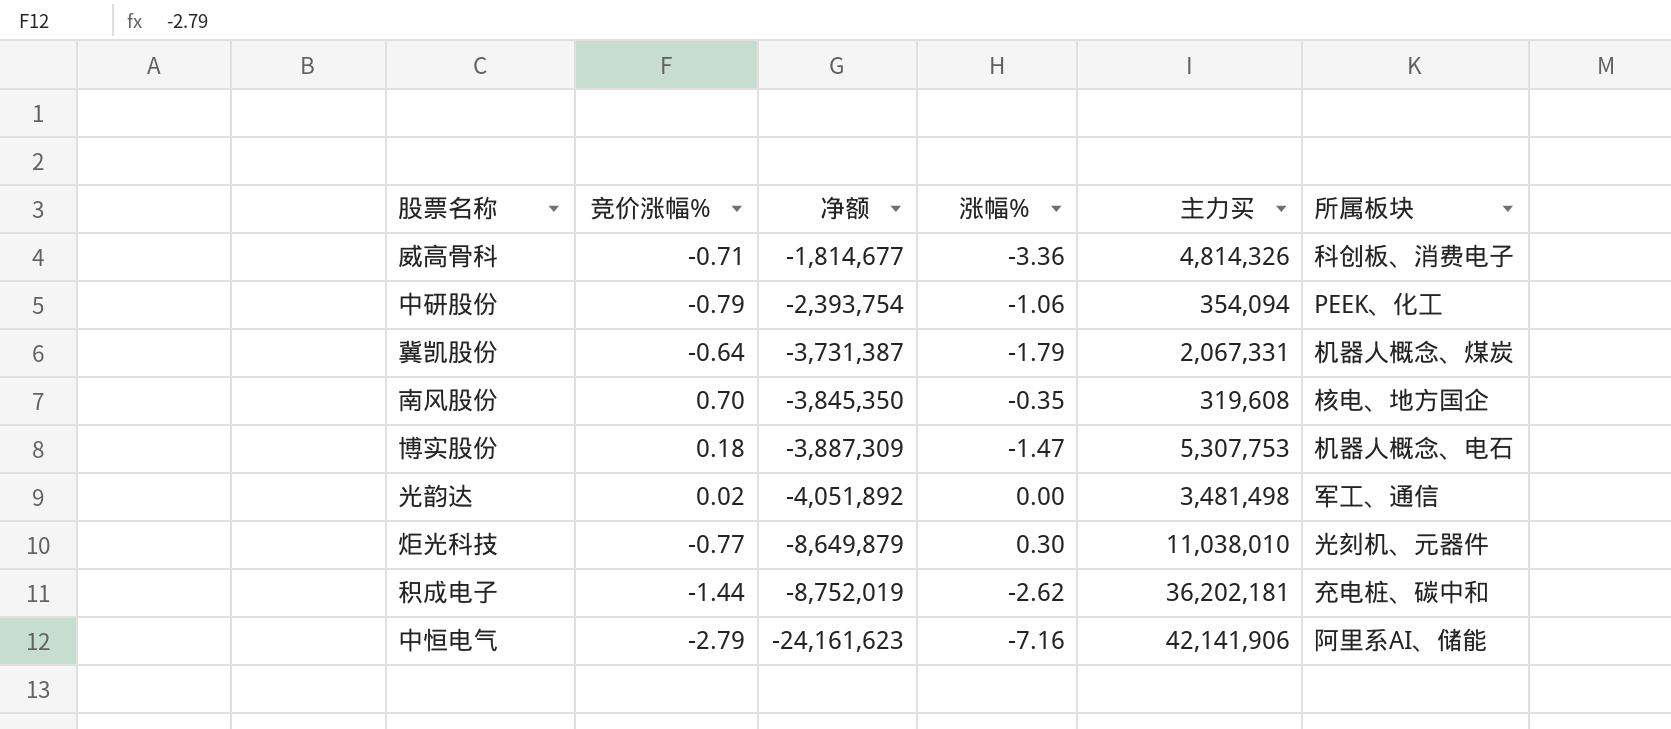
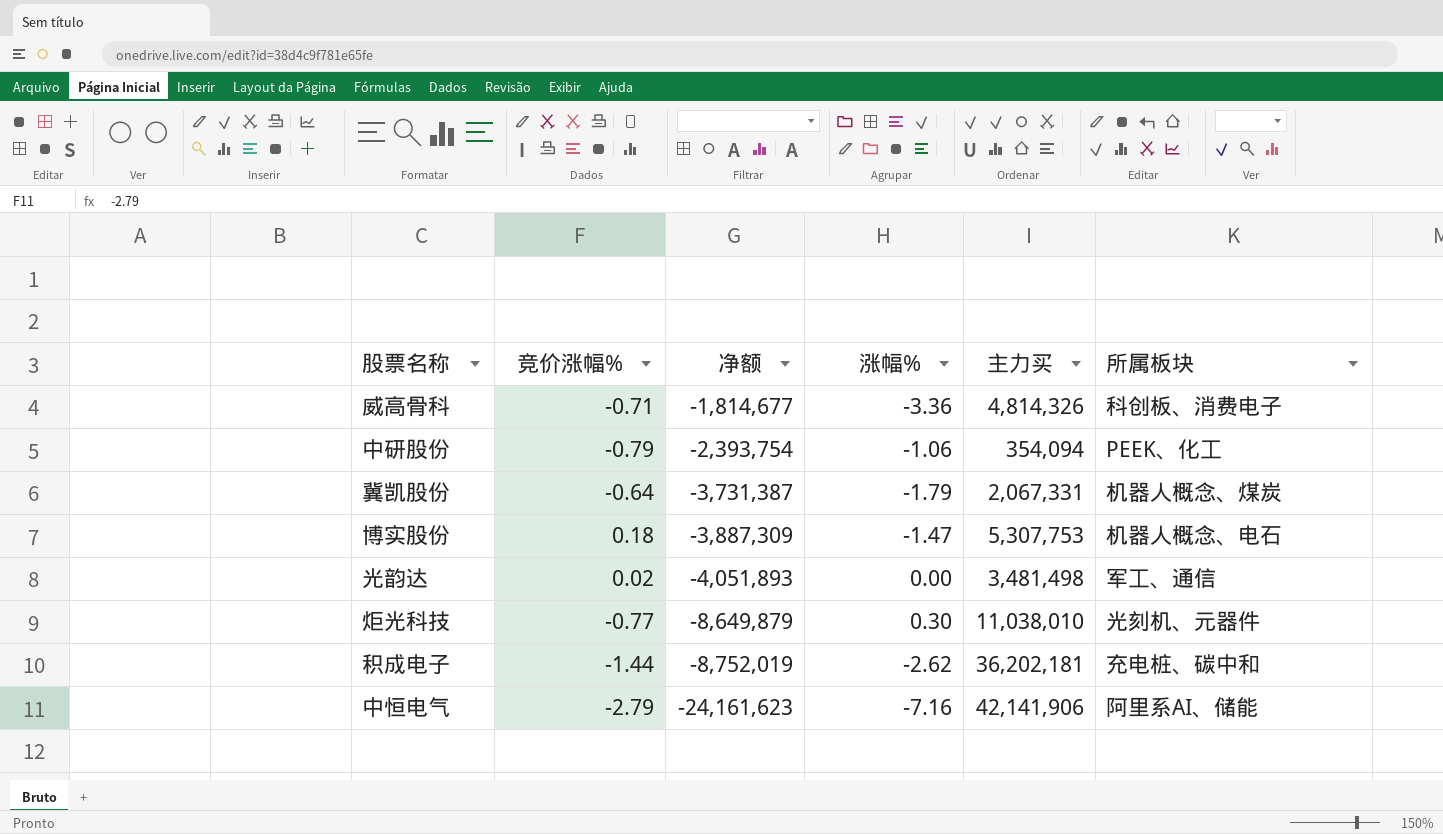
row 南风股份: 0.70 | -3,845,350 | -0.35 | 319,608 | 核电、地方国企 -> none
光韵达 | 净额: -4,051,892 -> -4,051,893

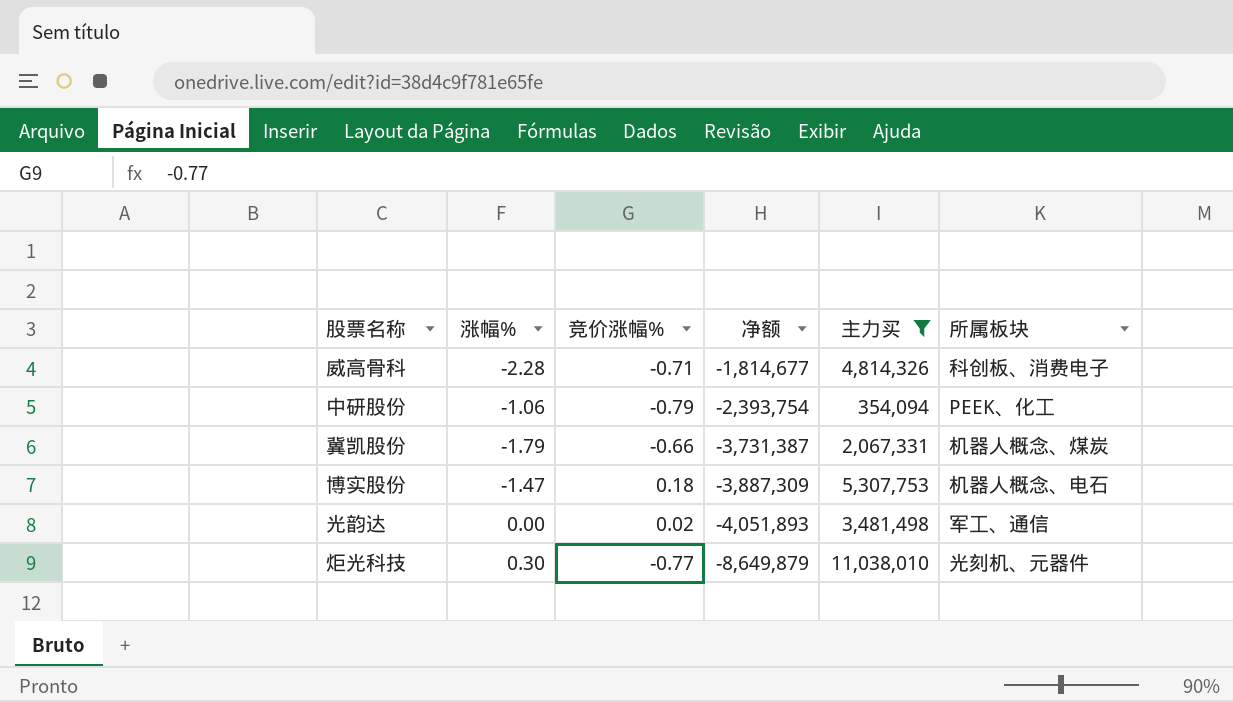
filter: none -> 主力买 <= 11,038,010
column 涨幅% | position: 4 -> 2
威高骨科 | 涨幅%: -3.36 -> -2.28
冀凯股份 | 竞价涨幅%: -0.64 -> -0.66

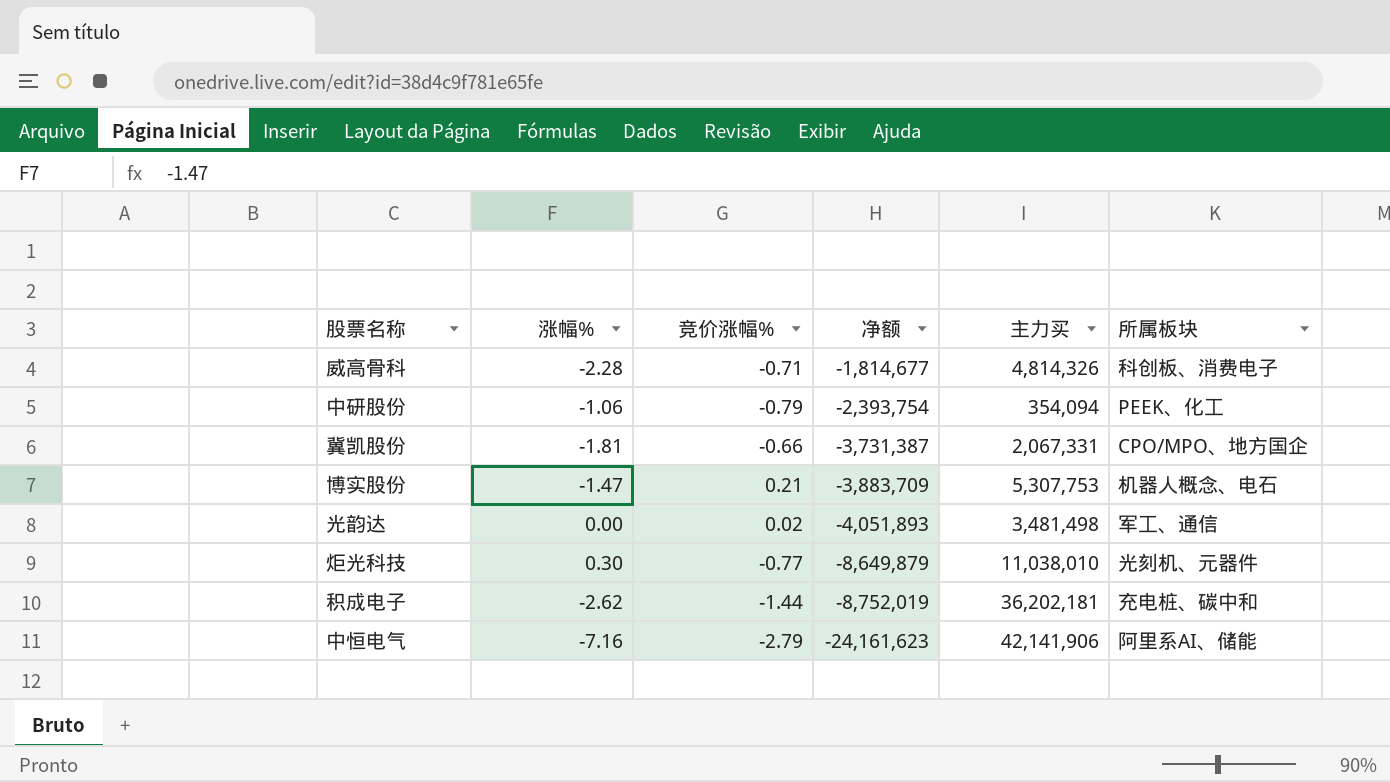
filter: 主力买 <= 11,038,010 -> none
冀凯股份 | 涨幅%: -1.79 -> -1.81
冀凯股份 | 所属板块: 机器人概念、煤炭 -> CPO/MPO、地方国企
博实股份 | 竞价涨幅%: 0.18 -> 0.21
博实股份 | 净额: -3,887,309 -> -3,883,709

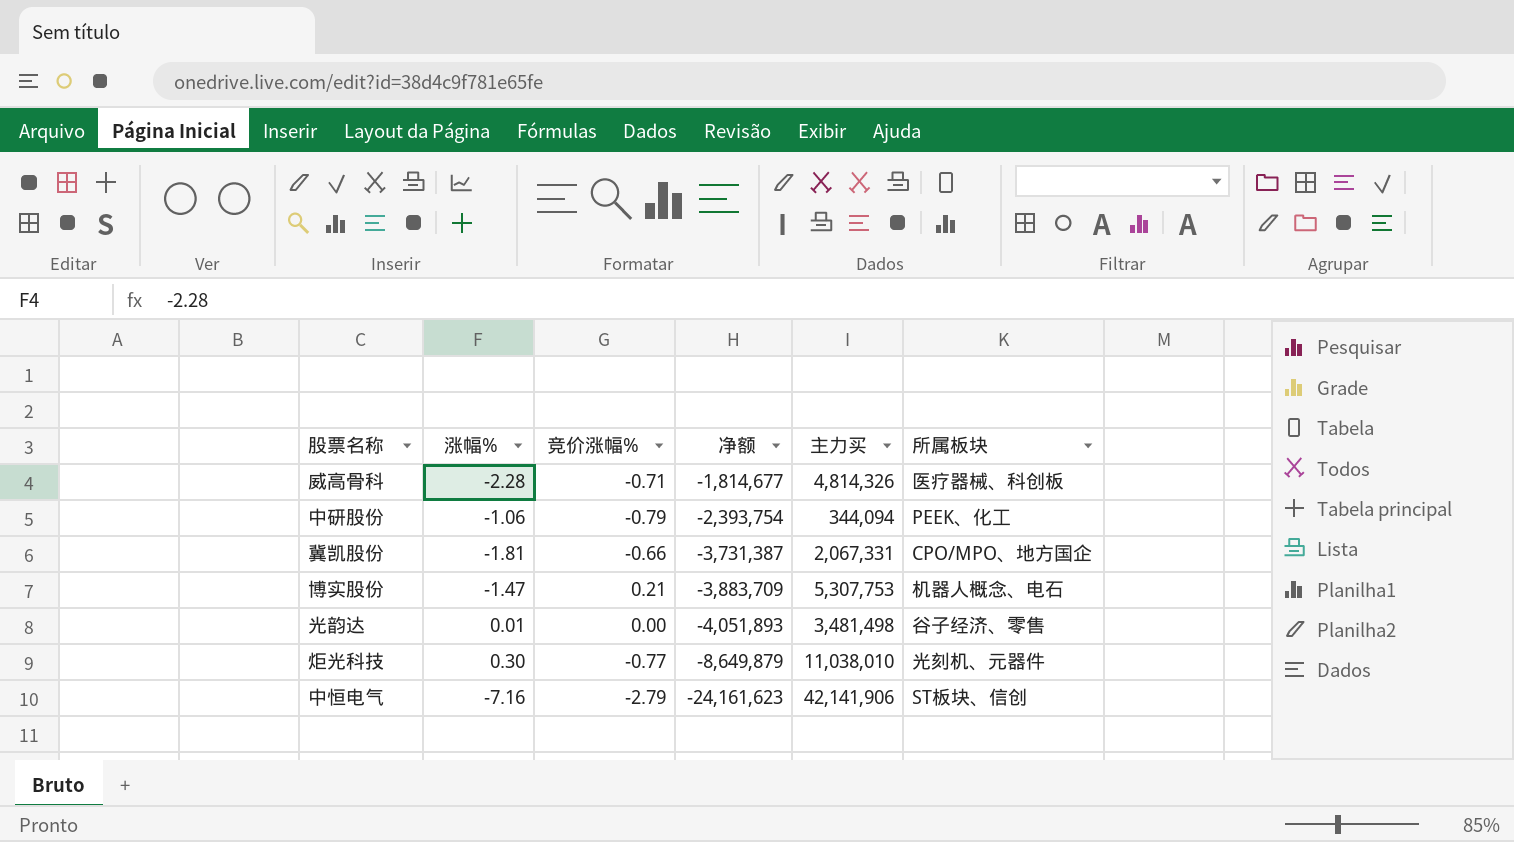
row 积成电子: -2.62 | -1.44 | -8,752,019 | 36,202,181 | 充电桩、碳中和 -> none
威高骨科 | 所属板块: 科创板、消费电子 -> 医疗器械、科创板
中研股份 | 主力买: 354,094 -> 344,094
光韵达 | 涨幅%: 0.00 -> 0.01
光韵达 | 竞价涨幅%: 0.02 -> 0.00
光韵达 | 所属板块: 军工、通信 -> 谷子经济、零售
中恒电气 | 所属板块: 阿里系AI、储能 -> ST板块、信创

